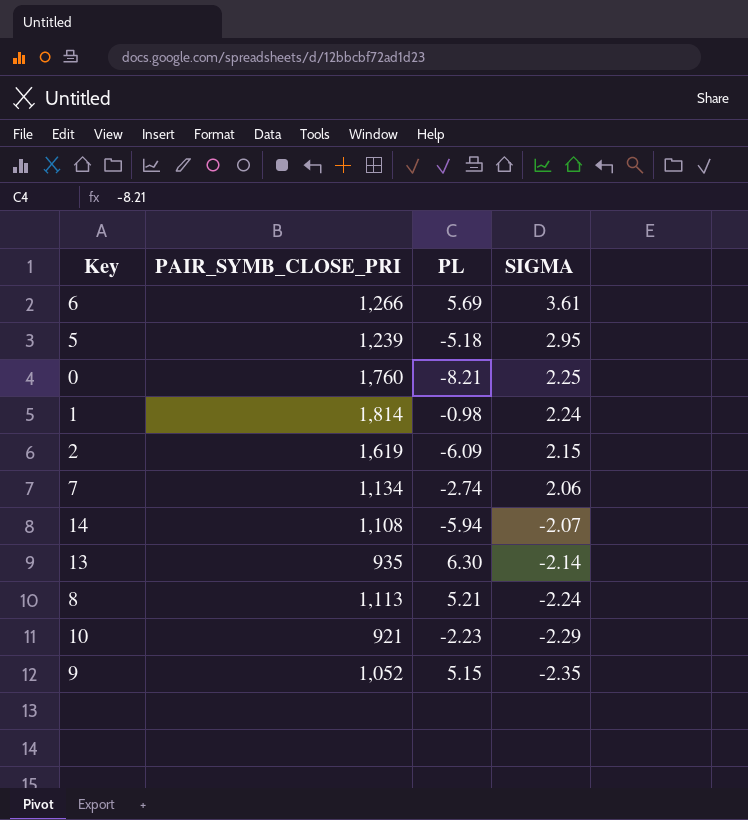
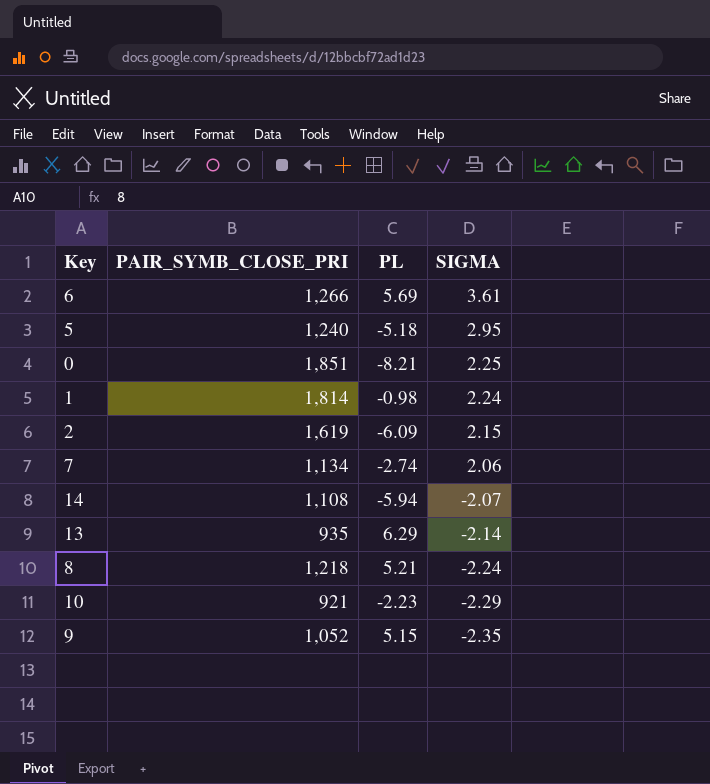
5 | PAIR_SYMB_CLOSE_PRI: 1,239 -> 1,240
0 | PAIR_SYMB_CLOSE_PRI: 1,760 -> 1,851
13 | PL: 6.30 -> 6.29
8 | PAIR_SYMB_CLOSE_PRI: 1,113 -> 1,218

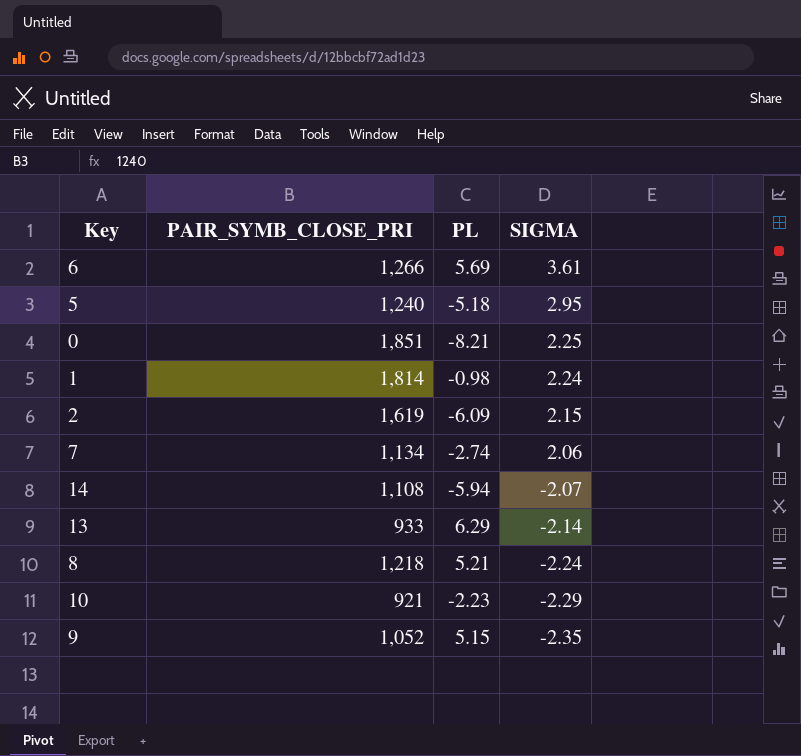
13 | PAIR_SYMB_CLOSE_PRI: 935 -> 933

